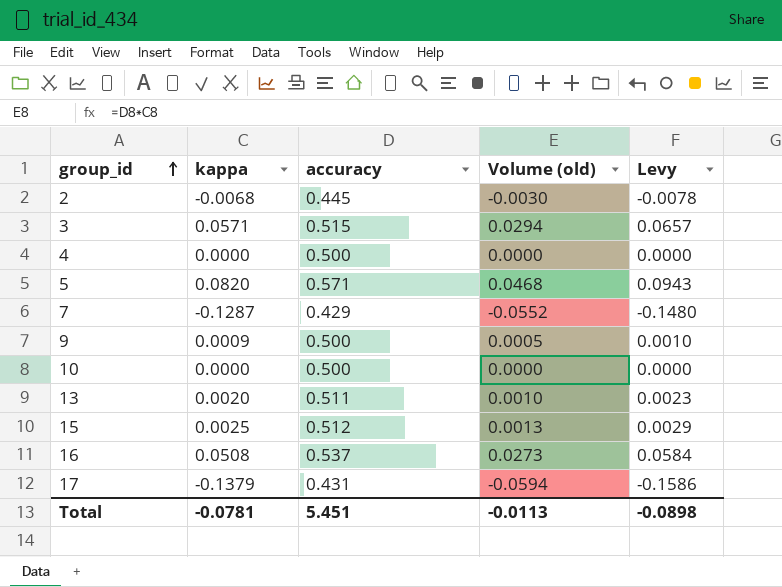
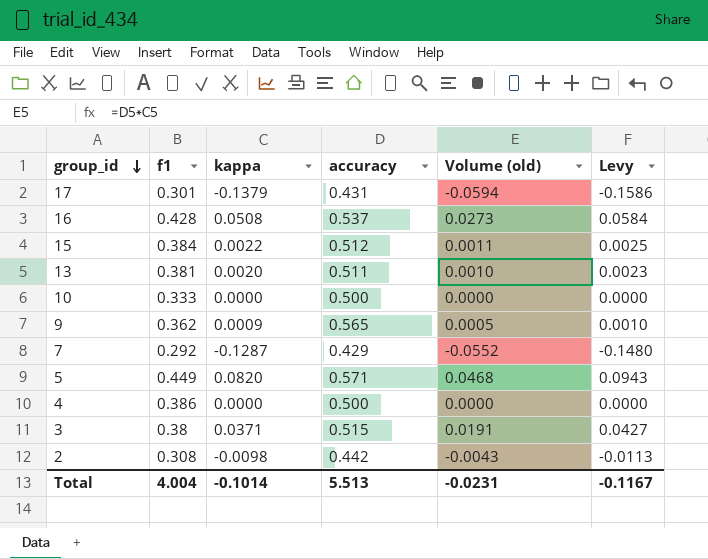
row order: group_id ascending -> group_id descending
column f1 | position: none -> 2
15 | kappa: 0.0025 -> 0.0022
15 | Volume (old): 0.0013 -> 0.0011
15 | Levy: 0.0029 -> 0.0025
9 | accuracy: 0.500 -> 0.565
3 | kappa: 0.0571 -> 0.0371
3 | Volume (old): 0.0294 -> 0.0191
3 | Levy: 0.0657 -> 0.0427
2 | kappa: -0.0068 -> -0.0098
2 | accuracy: 0.445 -> 0.442
2 | Volume (old): -0.0030 -> -0.0043
2 | Levy: -0.0078 -> -0.0113
Total | kappa: -0.0781 -> -0.1014
Total | accuracy: 5.451 -> 5.513
Total | Volume (old): -0.0113 -> -0.0231
Total | Levy: -0.0898 -> -0.1167

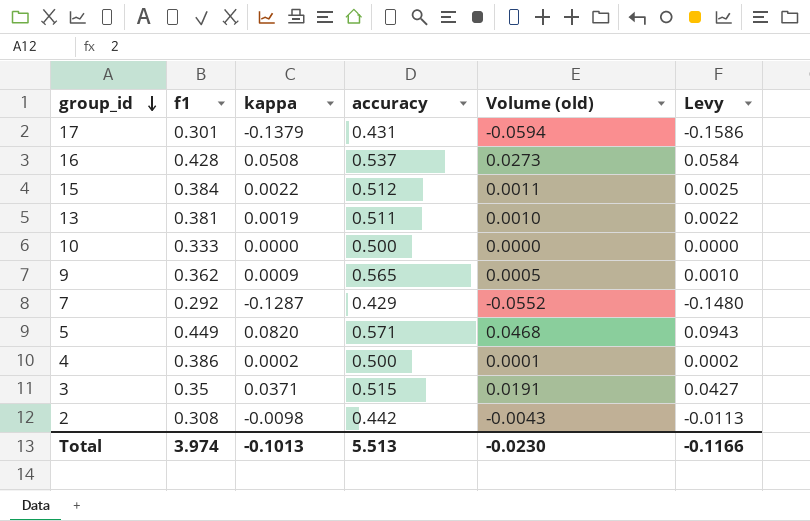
13 | kappa: 0.0020 -> 0.0019
13 | Levy: 0.0023 -> 0.0022
4 | kappa: 0.0000 -> 0.0002
4 | Volume (old): 0.0000 -> 0.0001
4 | Levy: 0.0000 -> 0.0002
3 | f1: 0.38 -> 0.35
Total | f1: 4.004 -> 3.974
Total | kappa: -0.1014 -> -0.1013
Total | Volume (old): -0.0231 -> -0.0230
Total | Levy: -0.1167 -> -0.1166

